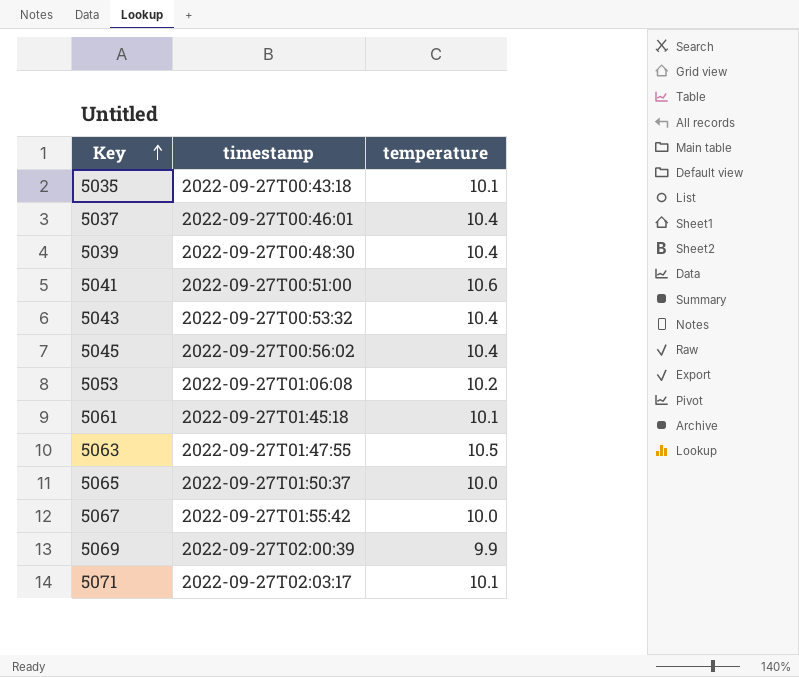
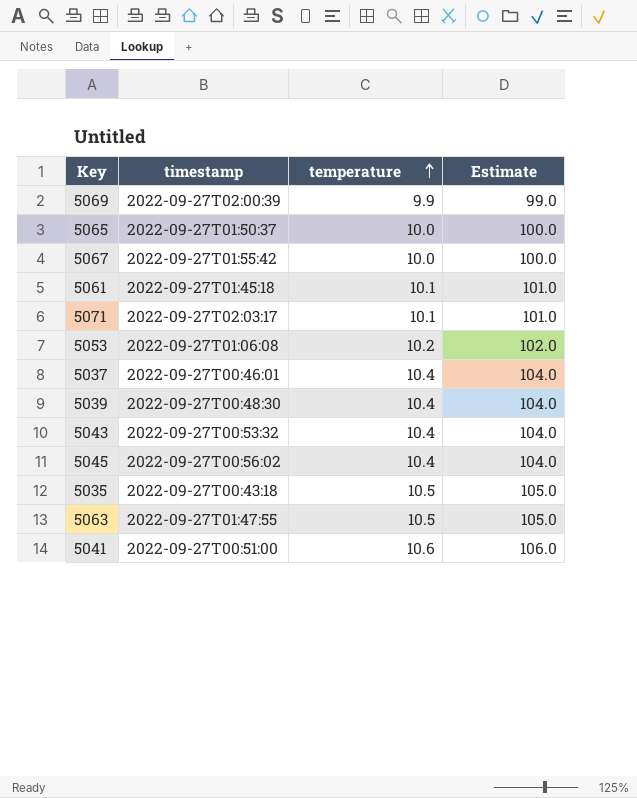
row order: Key ascending -> temperature ascending
column Estimate | formula: none -> [temperature] * 10
5035 | temperature: 10.1 -> 10.5

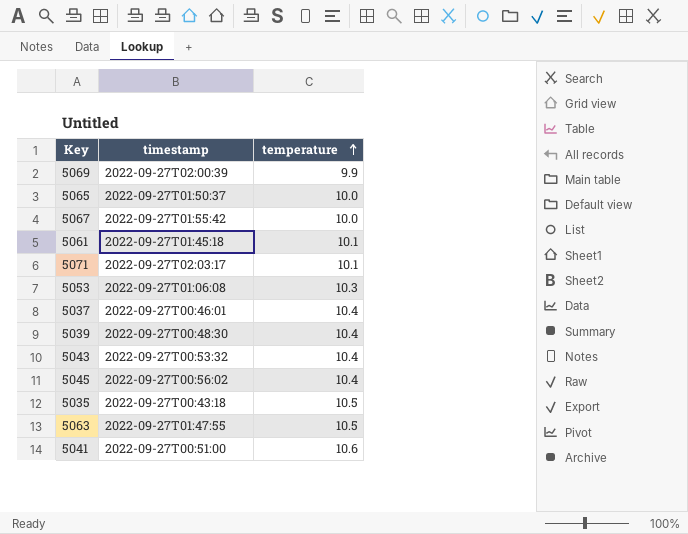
column Estimate | formula: [temperature] * 10 -> none
5053 | temperature: 10.2 -> 10.3

